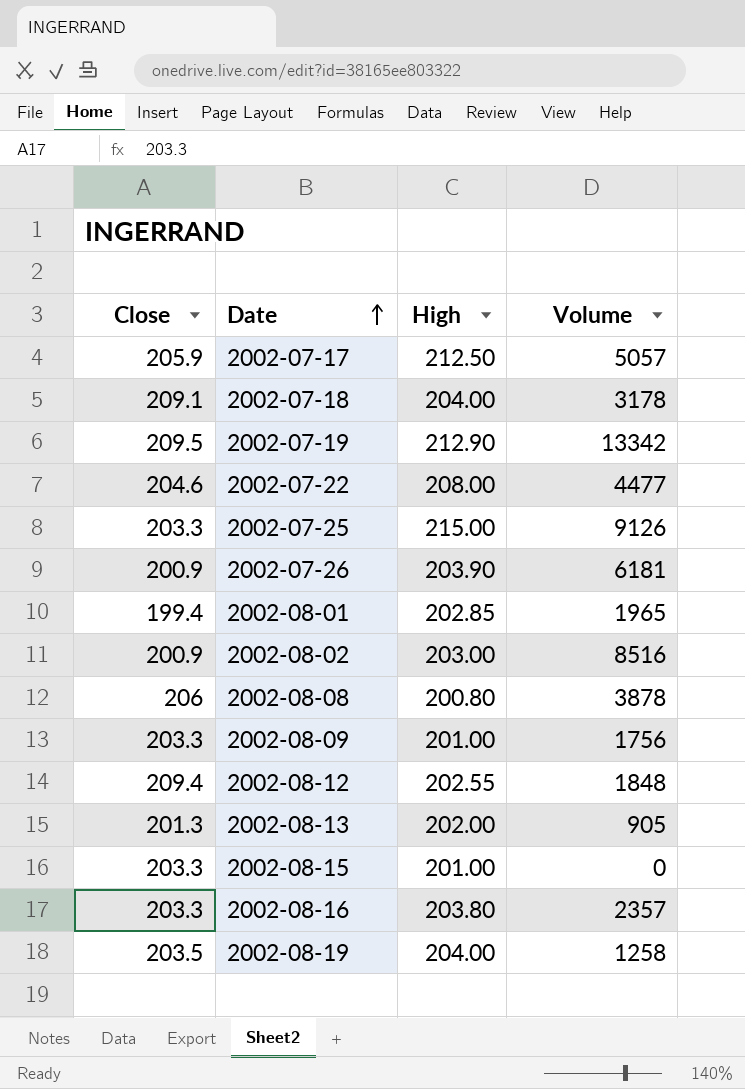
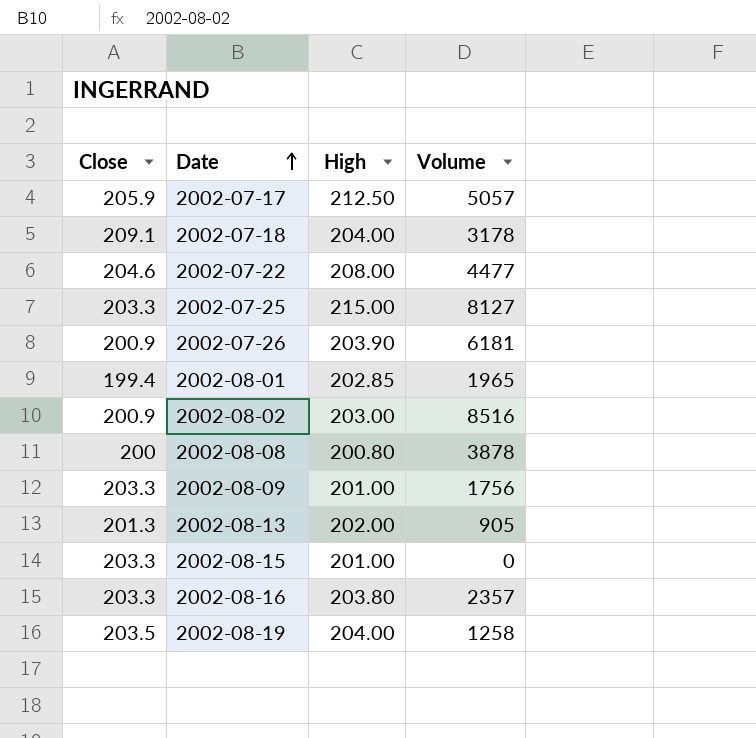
row 2002-07-19: 209.5 | 212.90 | 13342 -> none
row 2002-08-12: 209.4 | 202.55 | 1848 -> none
2002-07-25 | Volume: 9126 -> 8127
2002-08-08 | Close: 206 -> 200

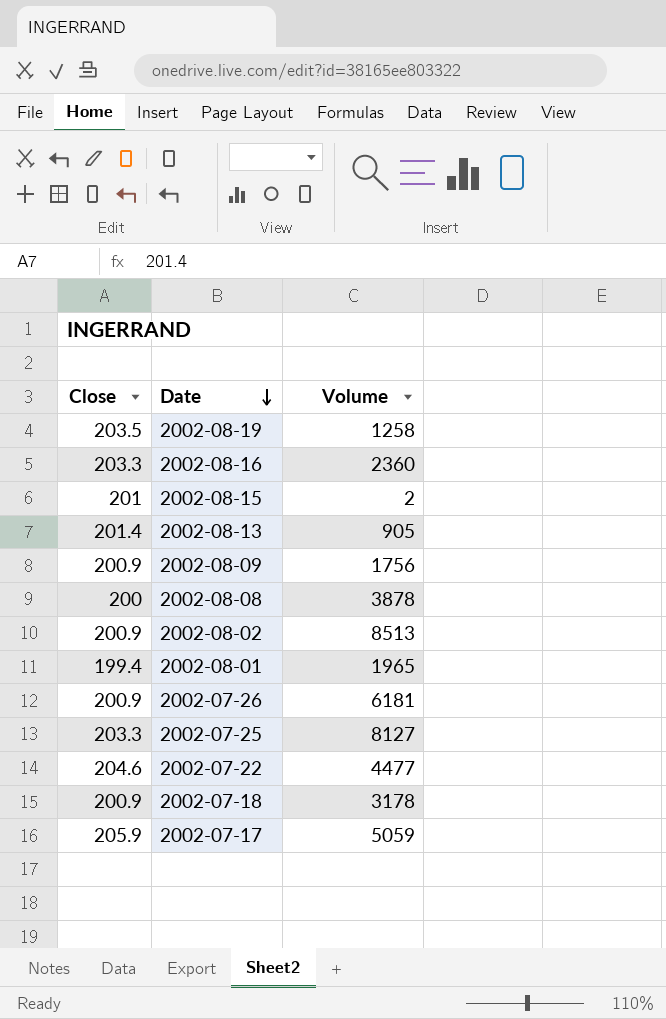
row order: Date ascending -> Date descending
column High | position: 3 -> none
2002-08-16 | Volume: 2357 -> 2360
2002-08-15 | Close: 203.3 -> 201
2002-08-15 | Volume: 0 -> 2
2002-08-13 | Close: 201.3 -> 201.4
2002-08-09 | Close: 203.3 -> 200.9
2002-08-02 | Volume: 8516 -> 8513
2002-07-18 | Close: 209.1 -> 200.9
2002-07-17 | Volume: 5057 -> 5059

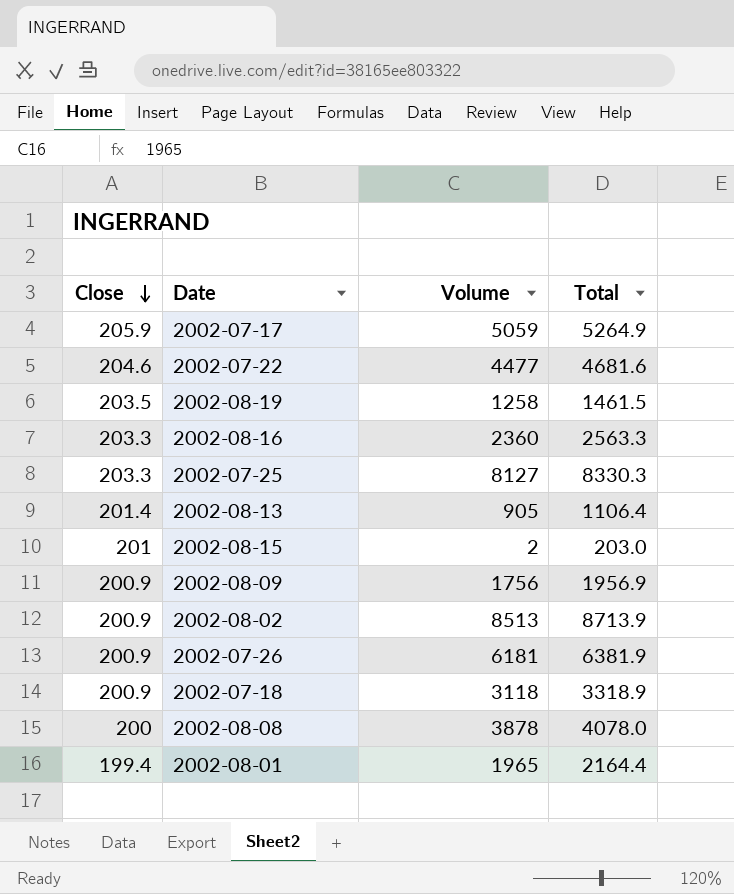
row order: Date descending -> Close descending
column Total | formula: none -> [Close] + [Volume]
2002-07-18 | Volume: 3178 -> 3118

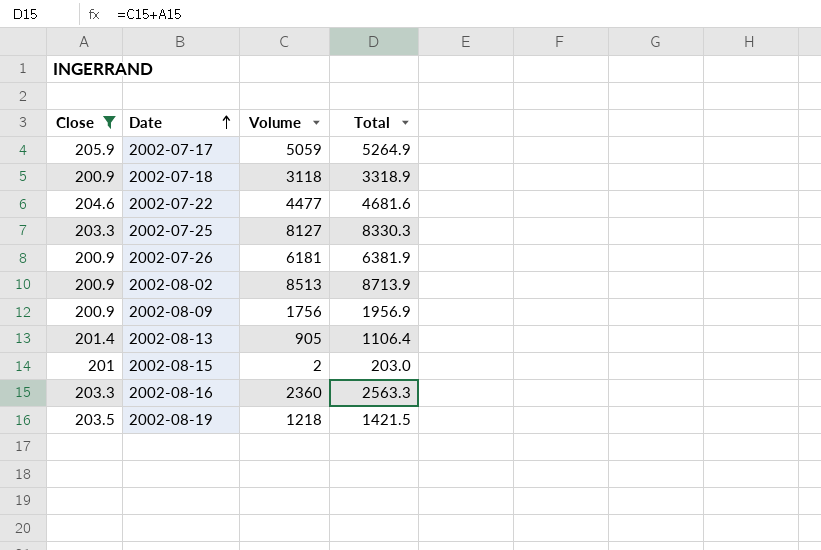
filter: none -> Close >= 200.9
row order: Close descending -> Date ascending
2002-08-19 | Volume: 1258 -> 1218
2002-08-19 | Total: 1461.5 -> 1421.5

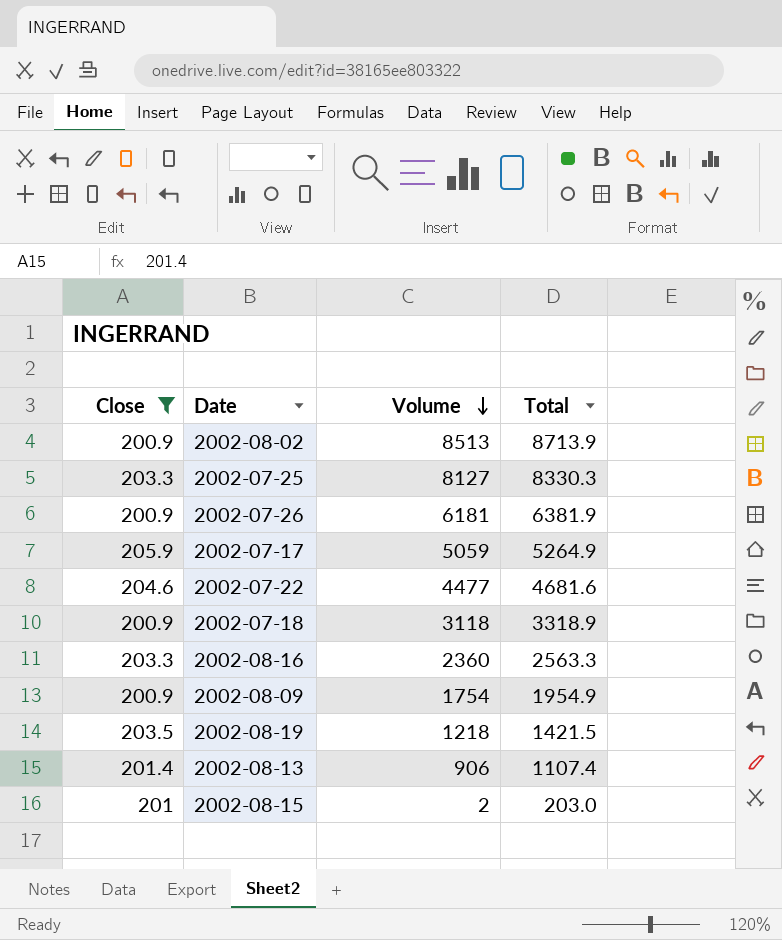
row order: Date ascending -> Volume descending
2002-08-09 | Volume: 1756 -> 1754
2002-08-09 | Total: 1956.9 -> 1954.9
2002-08-13 | Volume: 905 -> 906
2002-08-13 | Total: 1106.4 -> 1107.4

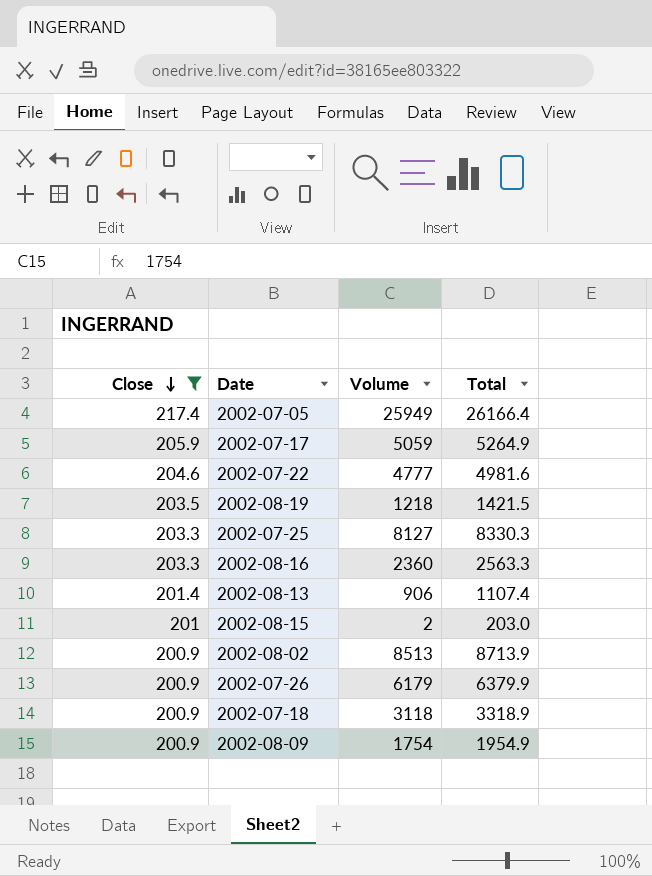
row order: Volume descending -> Close descending
row 2002-07-05: none -> 217.4 | 25949 | 26166.4
2002-07-22 | Volume: 4477 -> 4777
2002-07-22 | Total: 4681.6 -> 4981.6
2002-07-26 | Volume: 6181 -> 6179
2002-07-26 | Total: 6381.9 -> 6379.9

